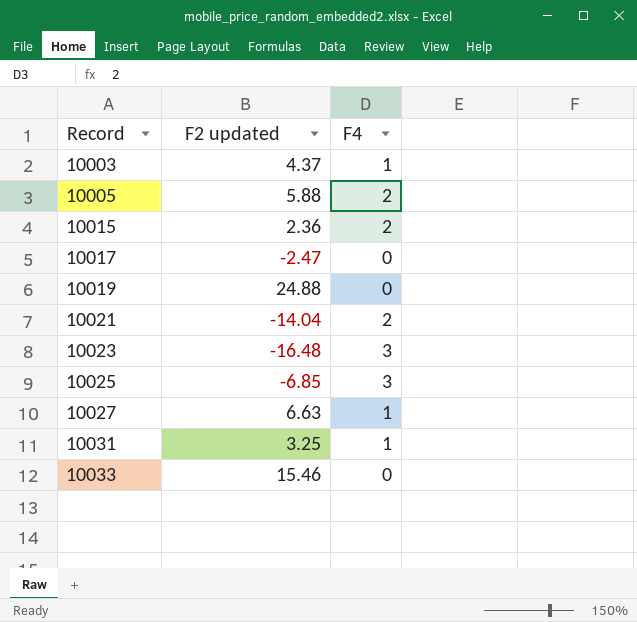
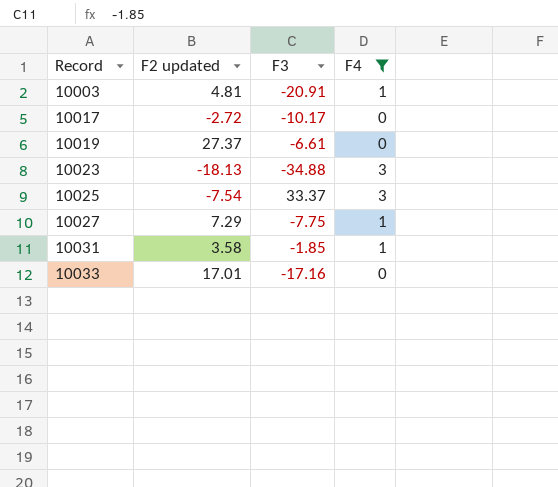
filter: none -> F4 != 2
column F3 | position: none -> 3
10003 | F2 updated: 4.37 -> 4.81
10017 | F2 updated: -2.47 -> -2.72
10019 | F2 updated: 24.88 -> 27.37
10023 | F2 updated: -16.48 -> -18.13
10025 | F2 updated: -6.85 -> -7.54
10027 | F2 updated: 6.63 -> 7.29
10031 | F2 updated: 3.25 -> 3.58
10033 | F2 updated: 15.46 -> 17.01

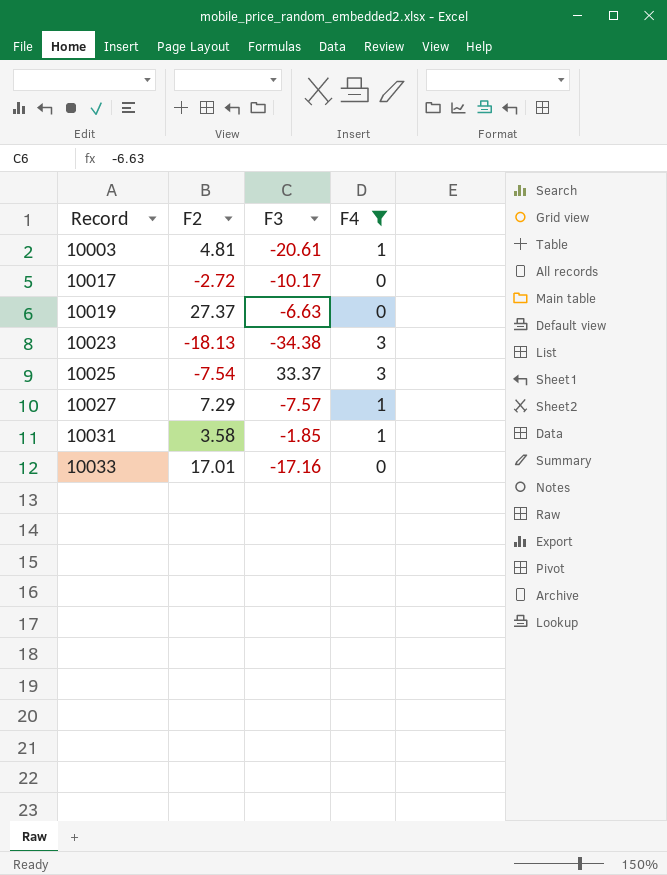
column name: F2 updated -> F2
10003 | F3: -20.91 -> -20.61
10019 | F3: -6.61 -> -6.63
10023 | F3: -34.88 -> -34.38
10027 | F3: -7.75 -> -7.57

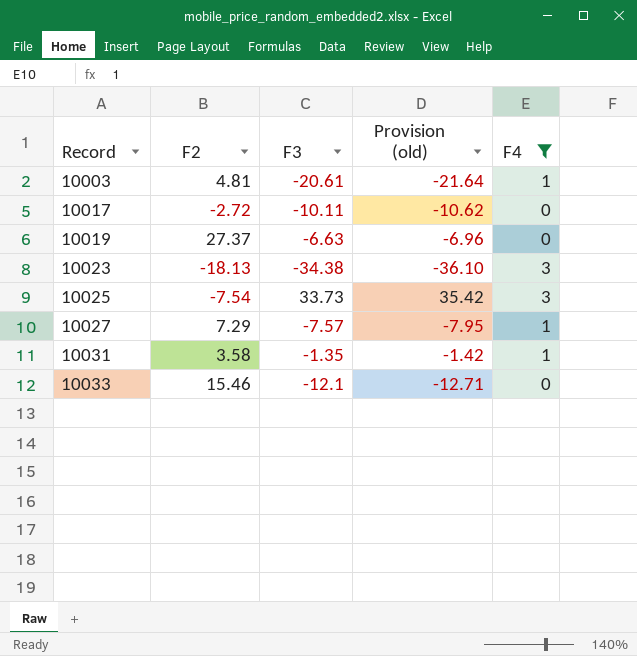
column Provision (old) | formula: none -> [F3] * 1.05
10017 | F3: -10.17 -> -10.11
10025 | F3: 33.37 -> 33.73
10031 | F3: -1.85 -> -1.35
10033 | F2: 17.01 -> 15.46
10033 | F3: -17.16 -> -12.1

